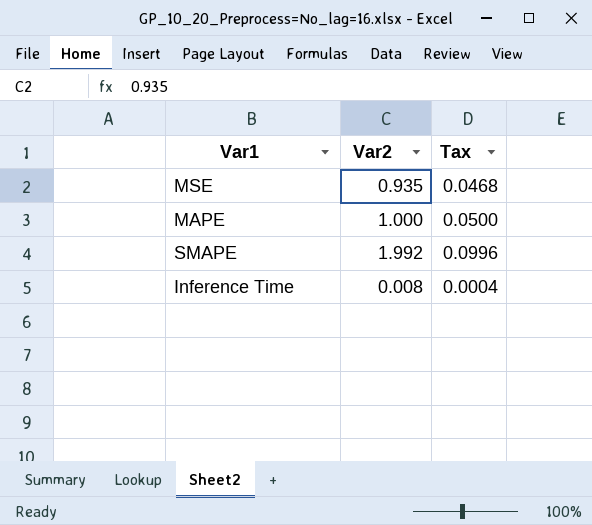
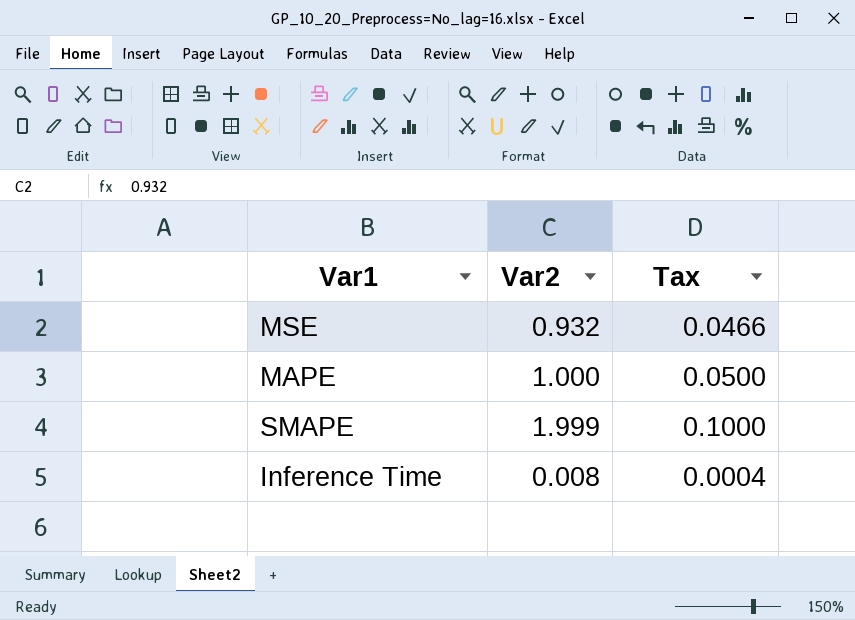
MSE | Var2: 0.935 -> 0.932
MSE | Tax: 0.0468 -> 0.0466
SMAPE | Var2: 1.992 -> 1.999
SMAPE | Tax: 0.0996 -> 0.1000

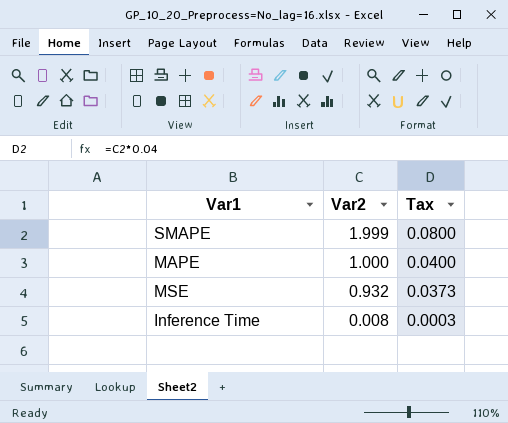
row order: none -> Var2 descending
column Tax | formula: [Var2] * 0.05 -> [Var2] * 0.04

